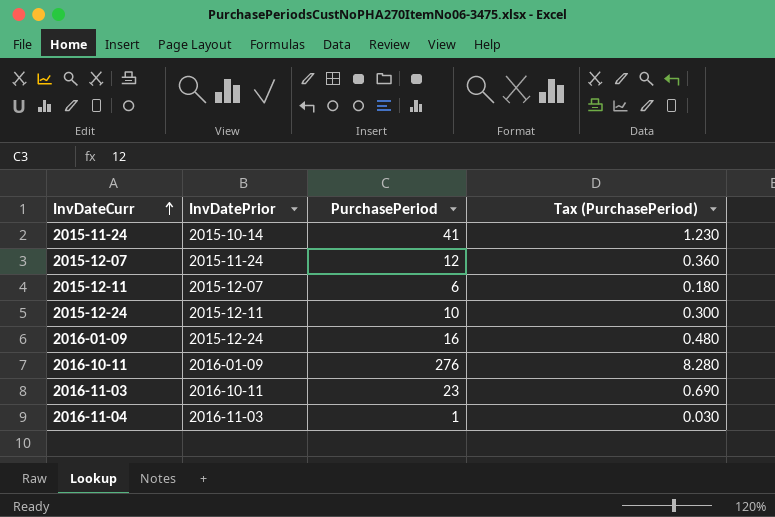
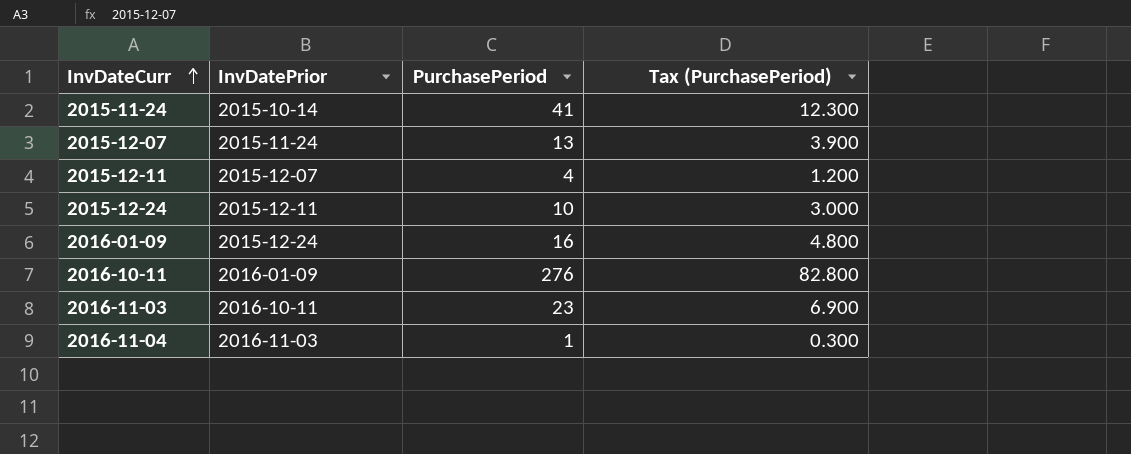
column Tax (PurchasePeriod) | formula: [PurchasePeriod] * 0.03 -> [PurchasePeriod] * 0.3
2015-12-07 | PurchasePeriod: 12 -> 13
2015-12-11 | PurchasePeriod: 6 -> 4

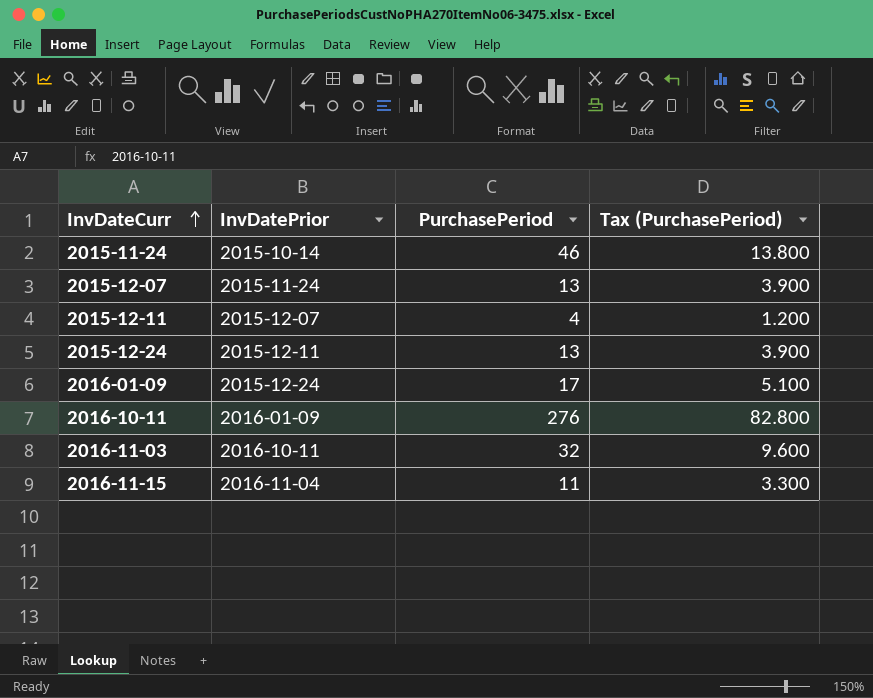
row 2016-11-04: 2016-11-03 | 1 | 0.300 -> none
2015-11-24 | PurchasePeriod: 41 -> 46
2015-11-24 | Tax (PurchasePeriod): 12.300 -> 13.800
2015-12-24 | PurchasePeriod: 10 -> 13
2015-12-24 | Tax (PurchasePeriod): 3.000 -> 3.900
2016-01-09 | PurchasePeriod: 16 -> 17
2016-01-09 | Tax (PurchasePeriod): 4.800 -> 5.100
2016-11-03 | PurchasePeriod: 23 -> 32
2016-11-03 | Tax (PurchasePeriod): 6.900 -> 9.600
row 2016-11-15: none -> 2016-11-04 | 11 | 3.300

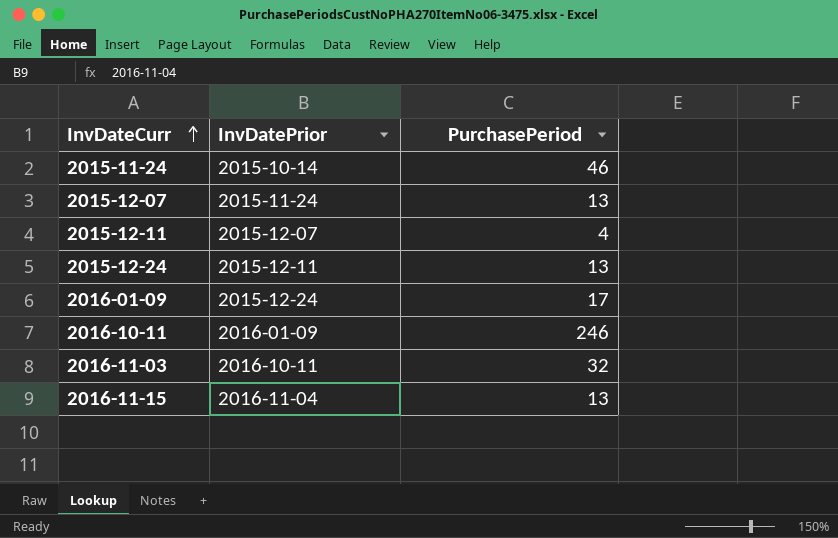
column Tax (PurchasePeriod) | formula: [PurchasePeriod] * 0.3 -> none
2016-10-11 | PurchasePeriod: 276 -> 246
2016-11-15 | PurchasePeriod: 11 -> 13

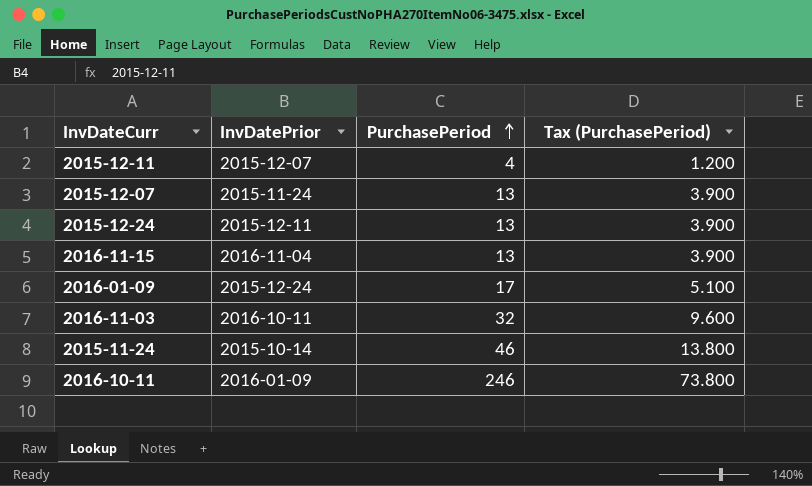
row order: InvDateCurr ascending -> PurchasePeriod ascending
column Tax (PurchasePeriod) | formula: none -> [PurchasePeriod] * 0.3

